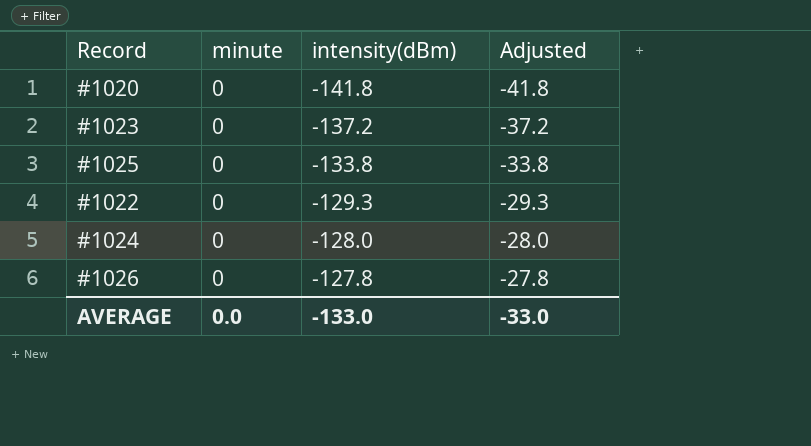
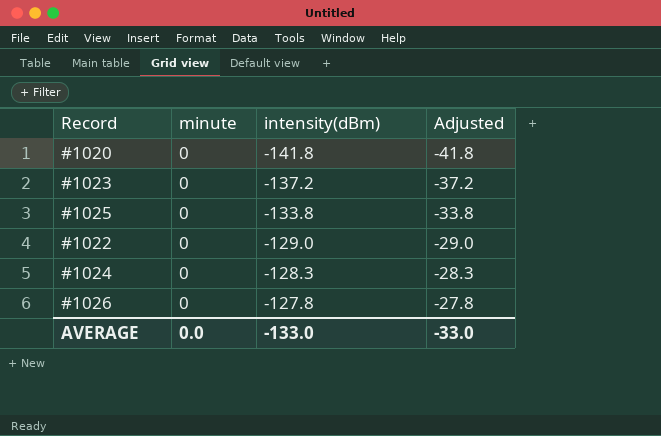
#1022 | intensity(dBm): -129.3 -> -129.0
#1022 | Adjusted: -29.3 -> -29.0
#1024 | intensity(dBm): -128.0 -> -128.3
#1024 | Adjusted: -28.0 -> -28.3

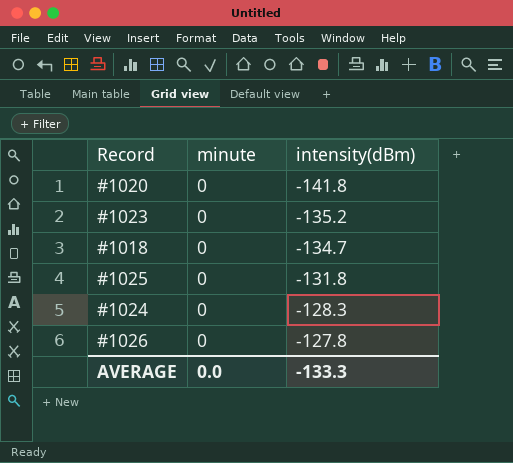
column Adjusted | formula: [intensity(dBm)] + 100 -> none
row #1022: 0 | -129.0 | -29.0 -> none
#1023 | intensity(dBm): -137.2 -> -135.2
row #1018: none -> 0 | -134.7
#1025 | intensity(dBm): -133.8 -> -131.8
AVERAGE | intensity(dBm): -133.0 -> -133.3

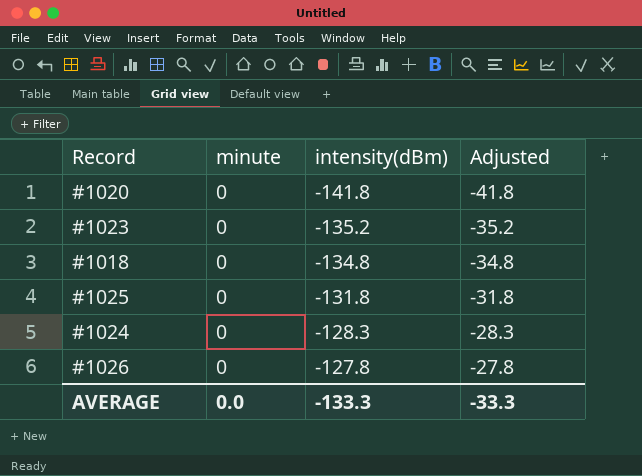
column Adjusted | formula: none -> [intensity(dBm)] + 100
#1018 | intensity(dBm): -134.7 -> -134.8

